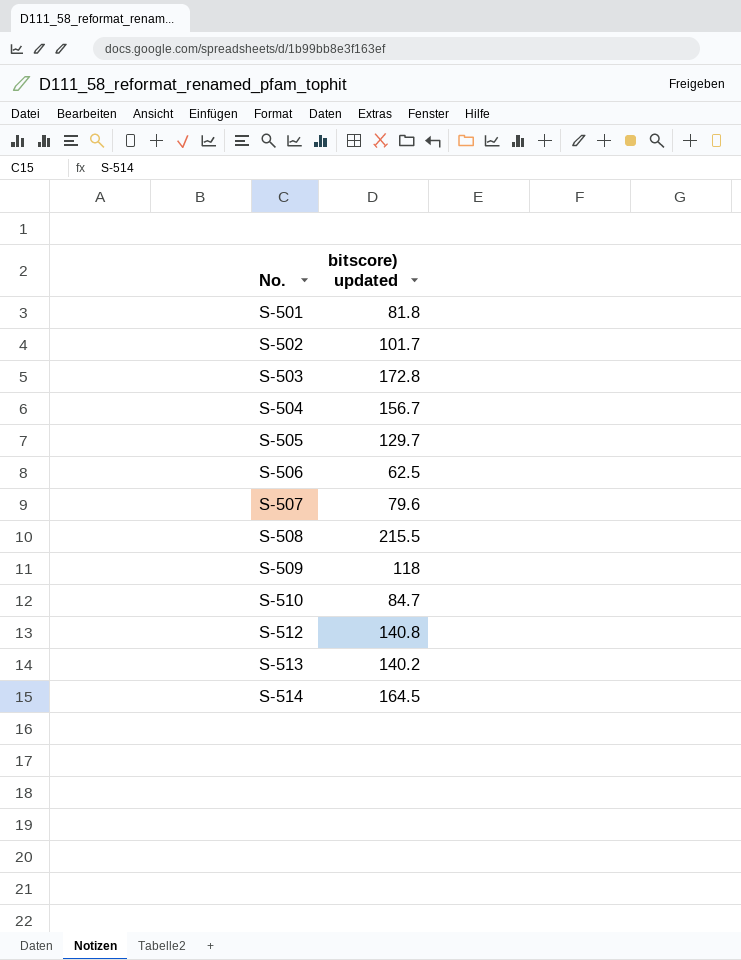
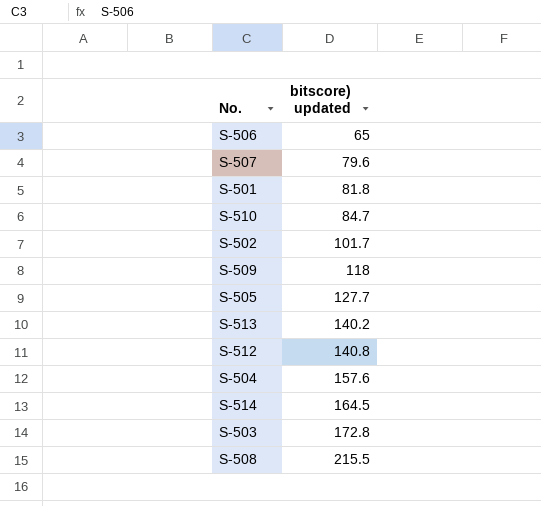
row order: No. ascending -> bitscore) updated ascending
S-506 | bitscore) updated: 62.5 -> 65
S-505 | bitscore) updated: 129.7 -> 127.7
S-504 | bitscore) updated: 156.7 -> 157.6

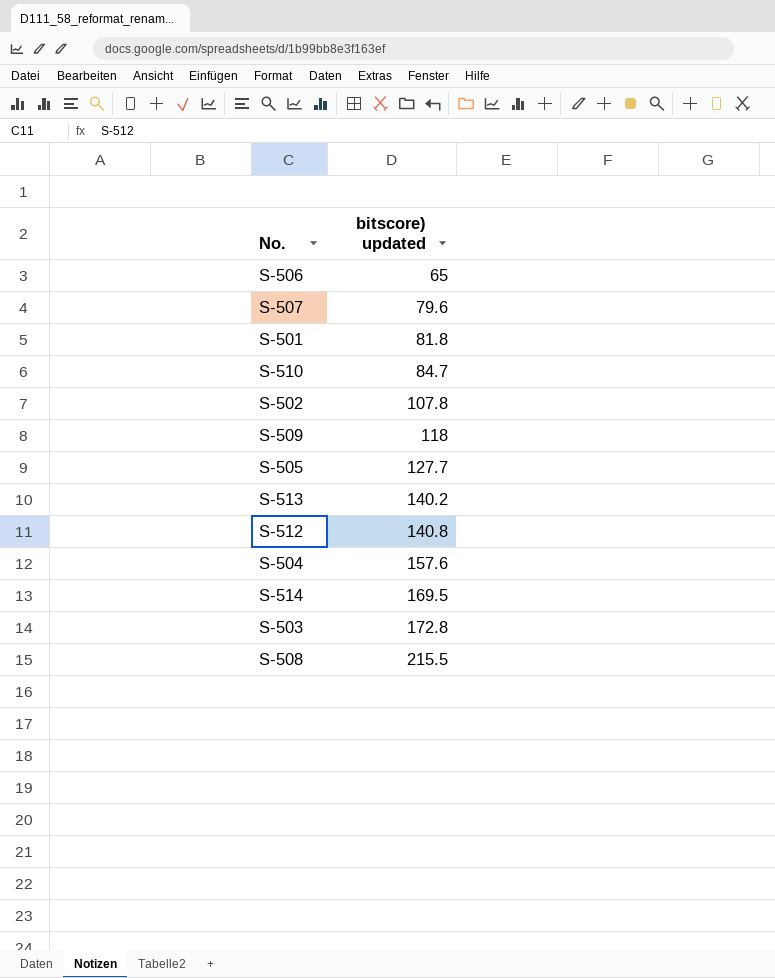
S-502 | bitscore) updated: 101.7 -> 107.8
S-514 | bitscore) updated: 164.5 -> 169.5

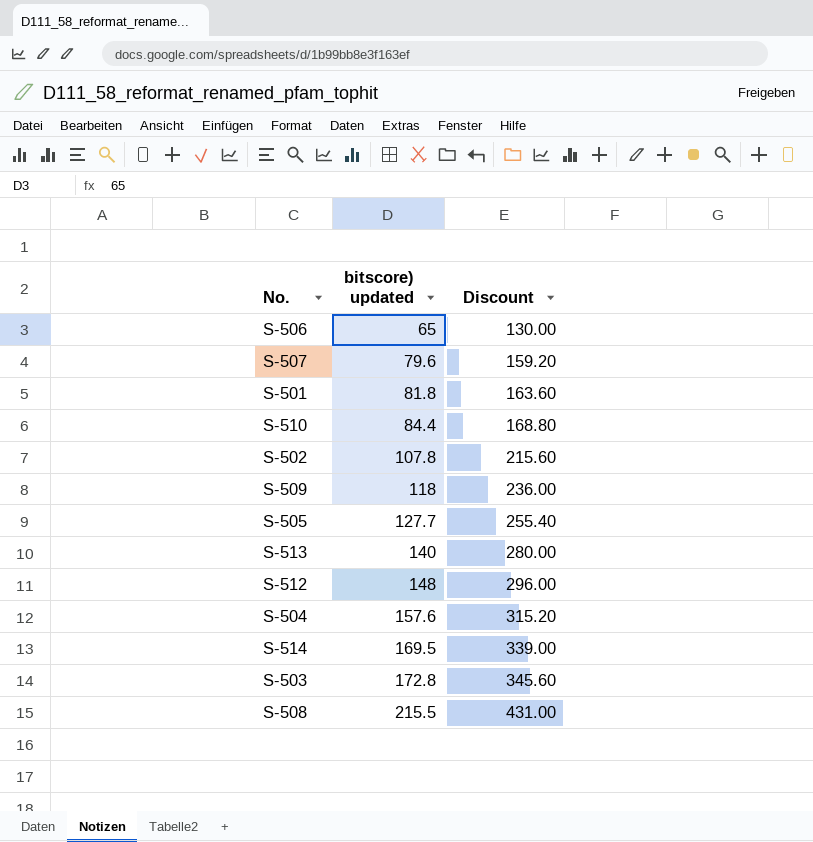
column Discount | formula: none -> [bitscore) updated] * 2
S-510 | bitscore) updated: 84.7 -> 84.4
S-513 | bitscore) updated: 140.2 -> 140
S-512 | bitscore) updated: 140.8 -> 148

